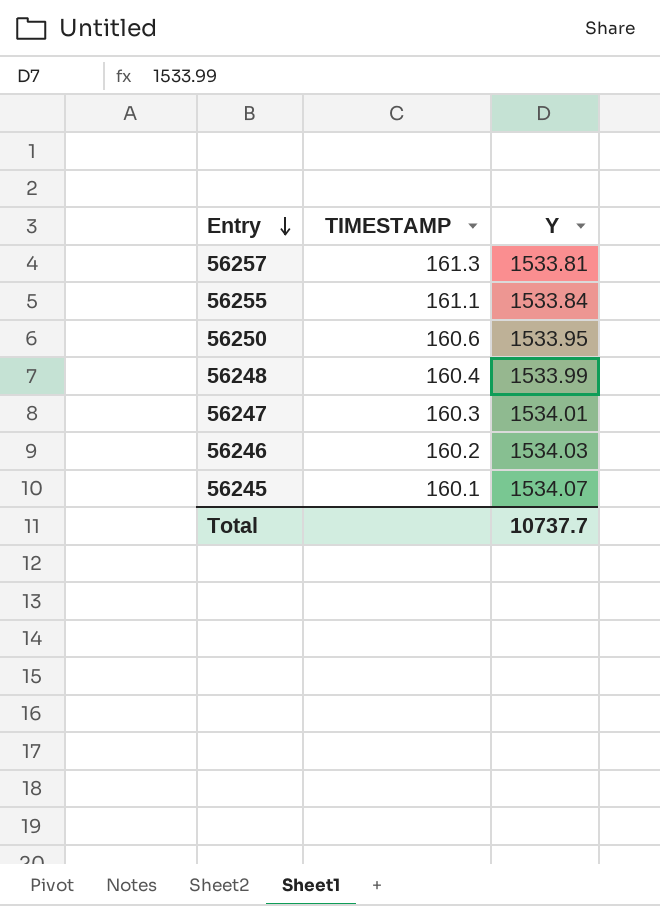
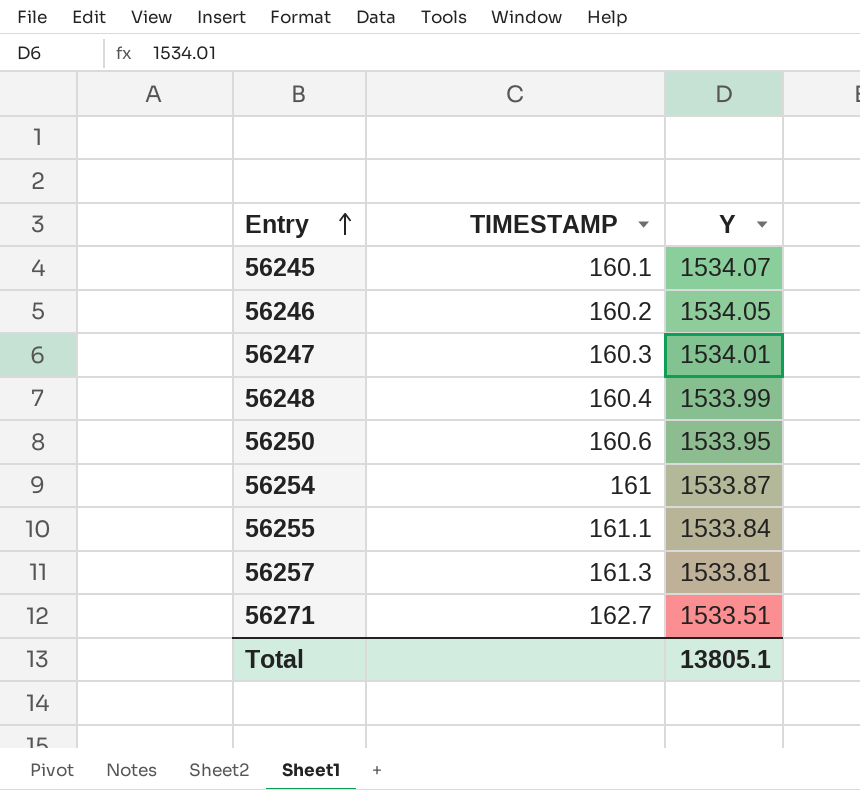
row order: Entry descending -> Entry ascending
56246 | Y: 1534.03 -> 1534.05
row 56254: none -> 161 | 1533.87
row 56271: none -> 162.7 | 1533.51
Total | Y: 10737.7 -> 13805.1

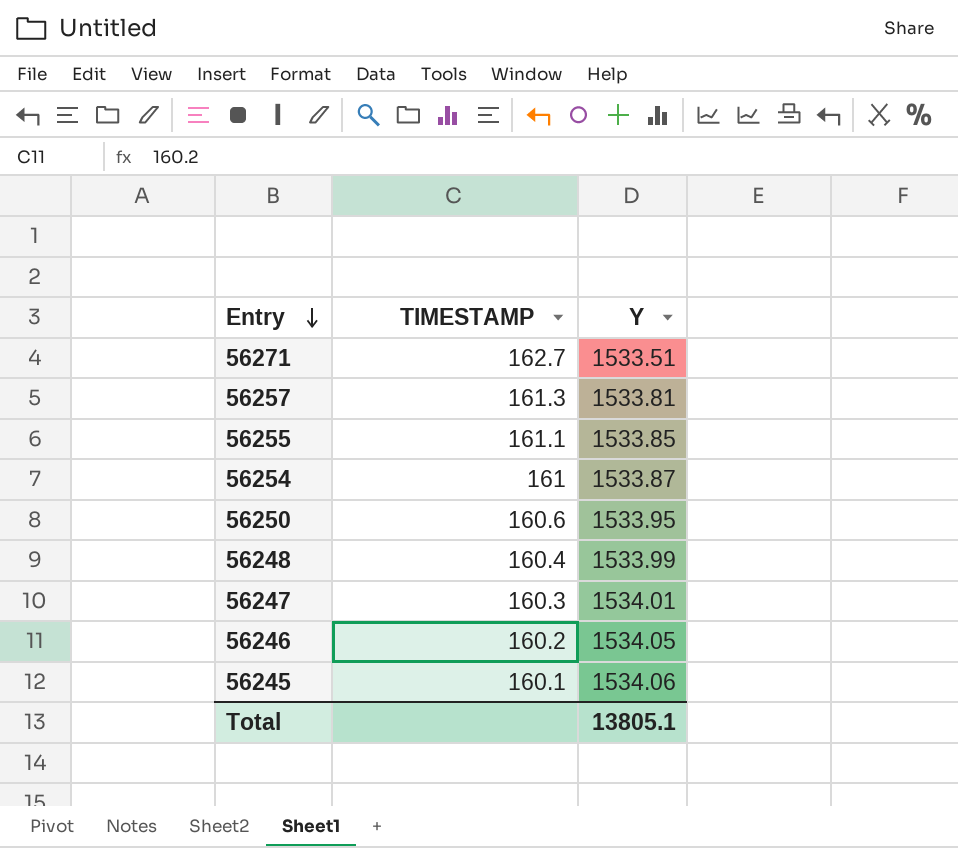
row order: Entry ascending -> Entry descending
56255 | Y: 1533.84 -> 1533.85
56245 | Y: 1534.07 -> 1534.06

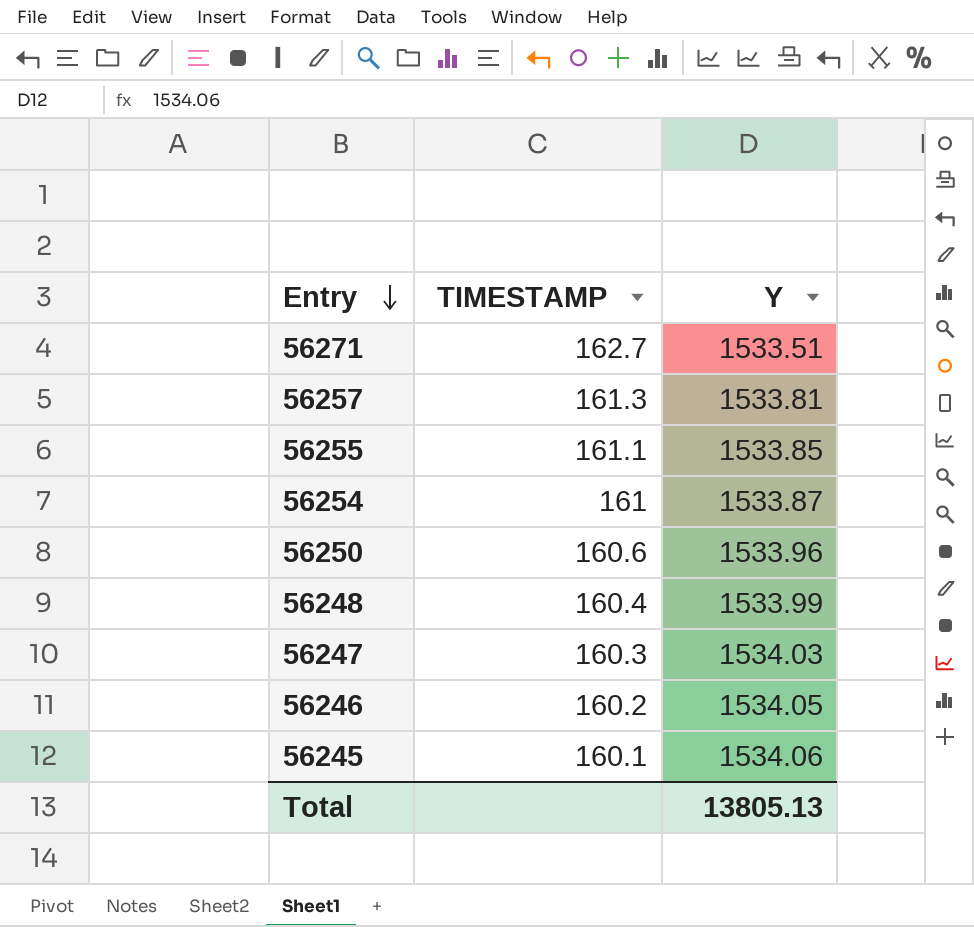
56250 | Y: 1533.95 -> 1533.96
56247 | Y: 1534.01 -> 1534.03
Total | Y: 13805.1 -> 13805.13

